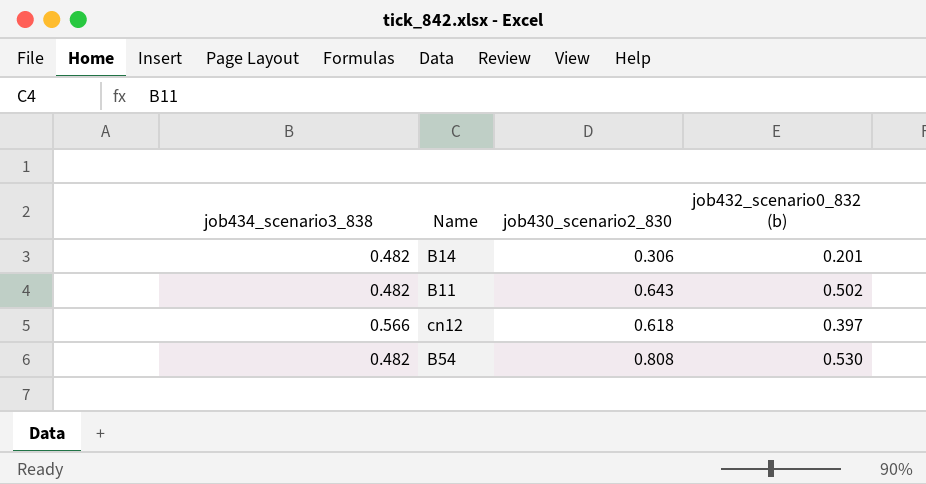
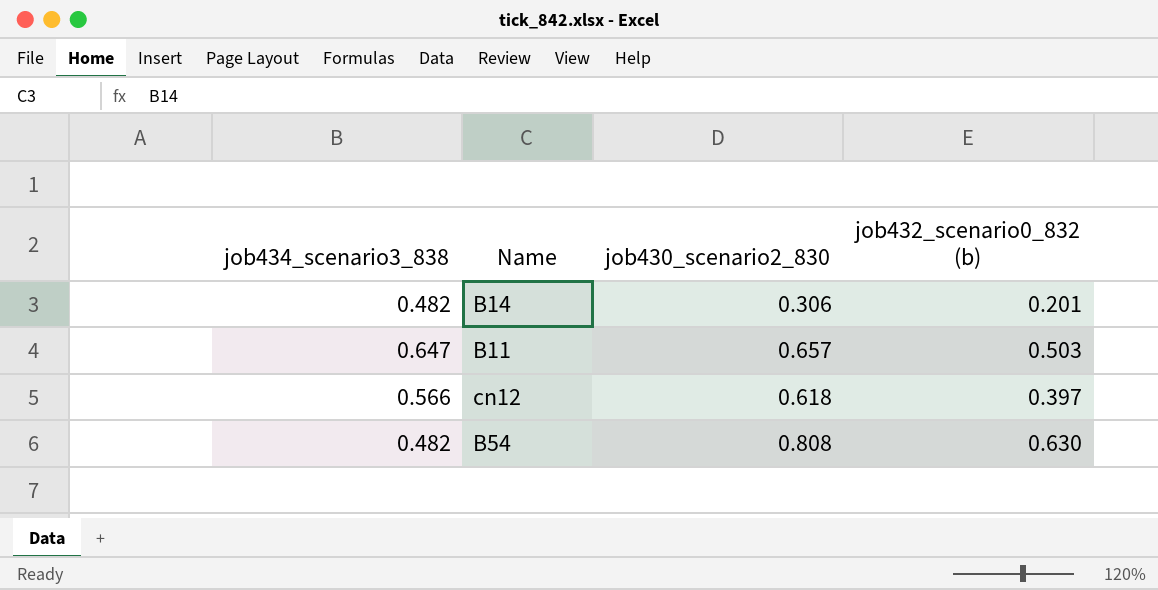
B11 | job434_scenario3_838: 0.482 -> 0.647
B11 | job430_scenario2_830: 0.643 -> 0.657
B11 | job432_scenario0_832 (b): 0.502 -> 0.503
B54 | job432_scenario0_832 (b): 0.530 -> 0.630

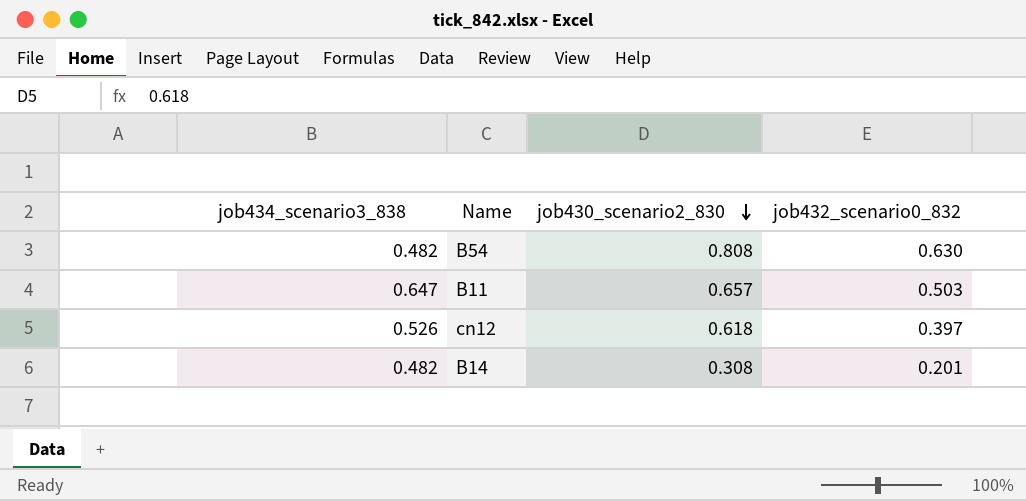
row order: none -> job430_scenario2_830 descending
column name: job432_scenario0_832 (b) -> job432_scenario0_832
cn12 | job434_scenario3_838: 0.566 -> 0.526
B14 | job430_scenario2_830: 0.306 -> 0.308

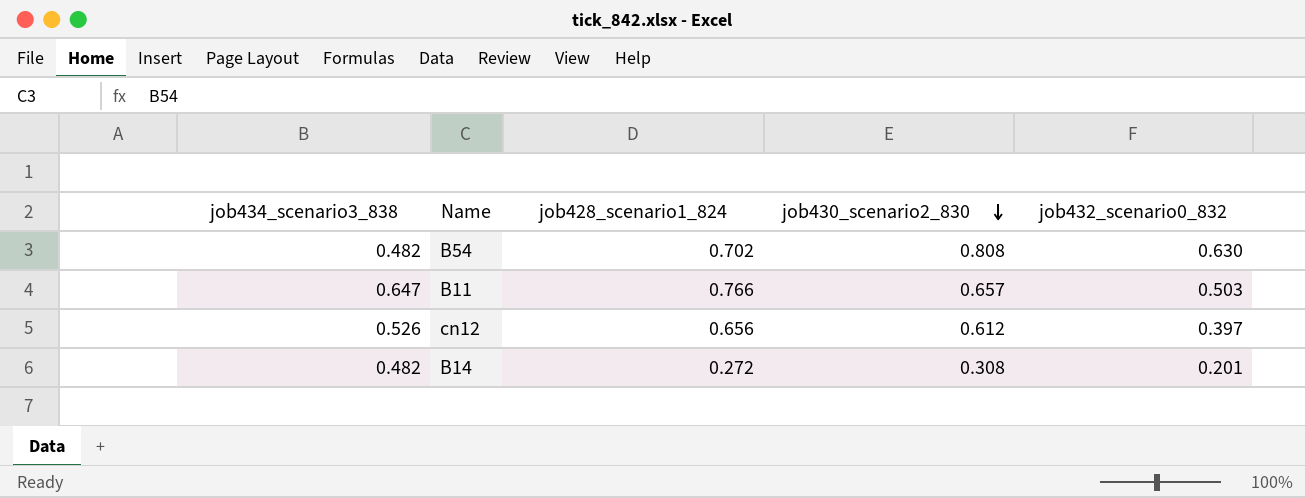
column job428_scenario1_824 | position: none -> 3
cn12 | job430_scenario2_830: 0.618 -> 0.612

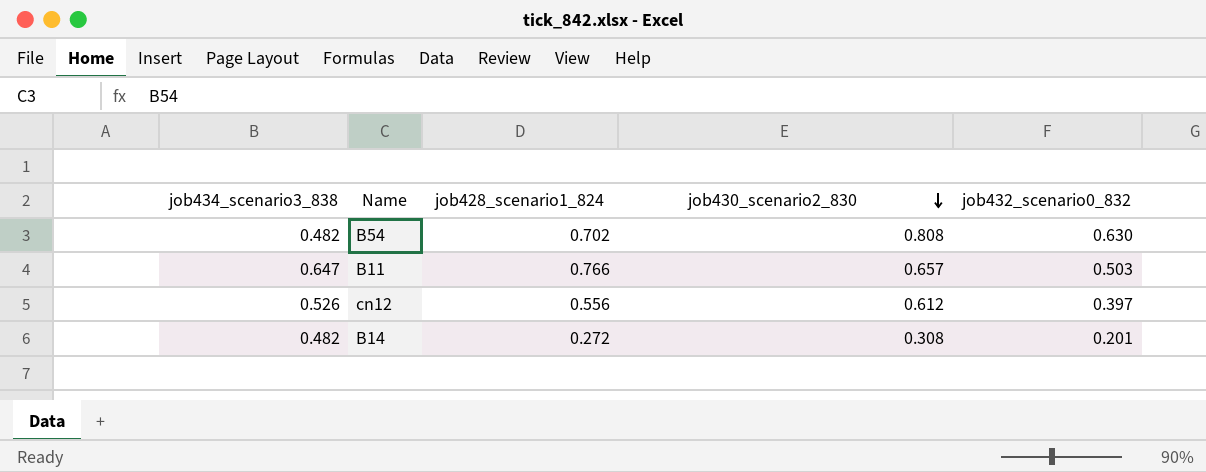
cn12 | job428_scenario1_824: 0.656 -> 0.556

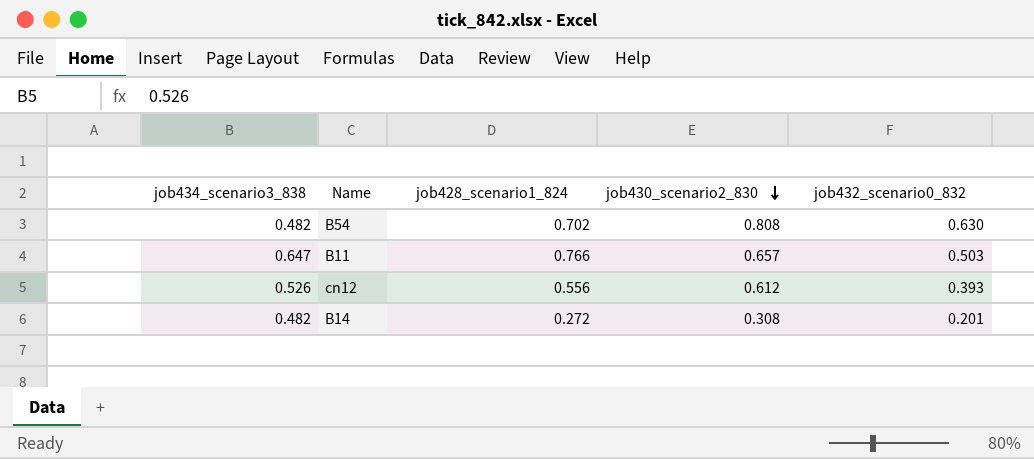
cn12 | job432_scenario0_832: 0.397 -> 0.393

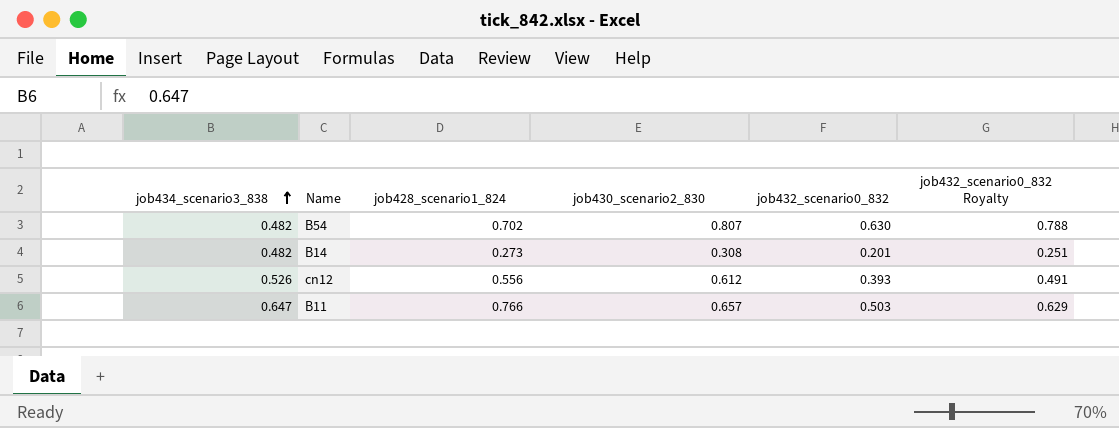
row order: job430_scenario2_830 descending -> job434_scenario3_838 ascending
column job432_scenario0_832 Royalty | formula: none -> [job432_scenario0_832] * 1.25
B54 | job430_scenario2_830: 0.808 -> 0.807
B14 | job428_scenario1_824: 0.272 -> 0.273

